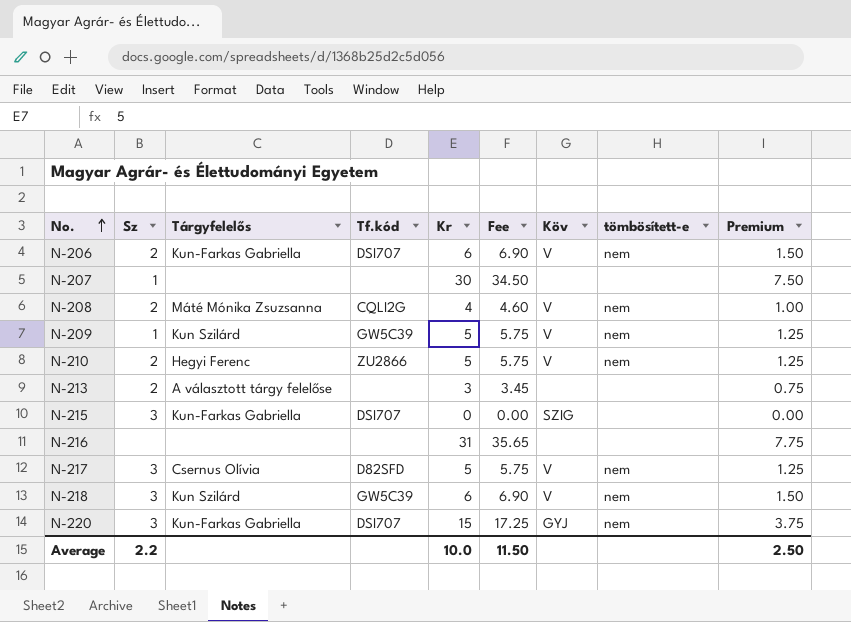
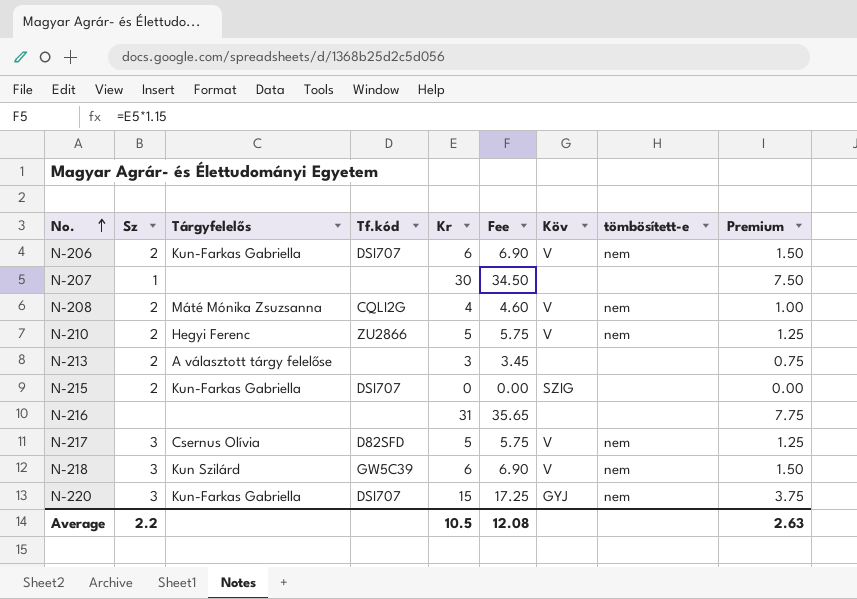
row N-209: 1 | Kun Szilárd | GW5C39 | 5 | 5.75 | V | nem | 1.25 -> none
N-215 | Sz: 3 -> 2
Average | Kr: 10.0 -> 10.5
Average | Fee: 11.50 -> 12.08
Average | Premium: 2.50 -> 2.63

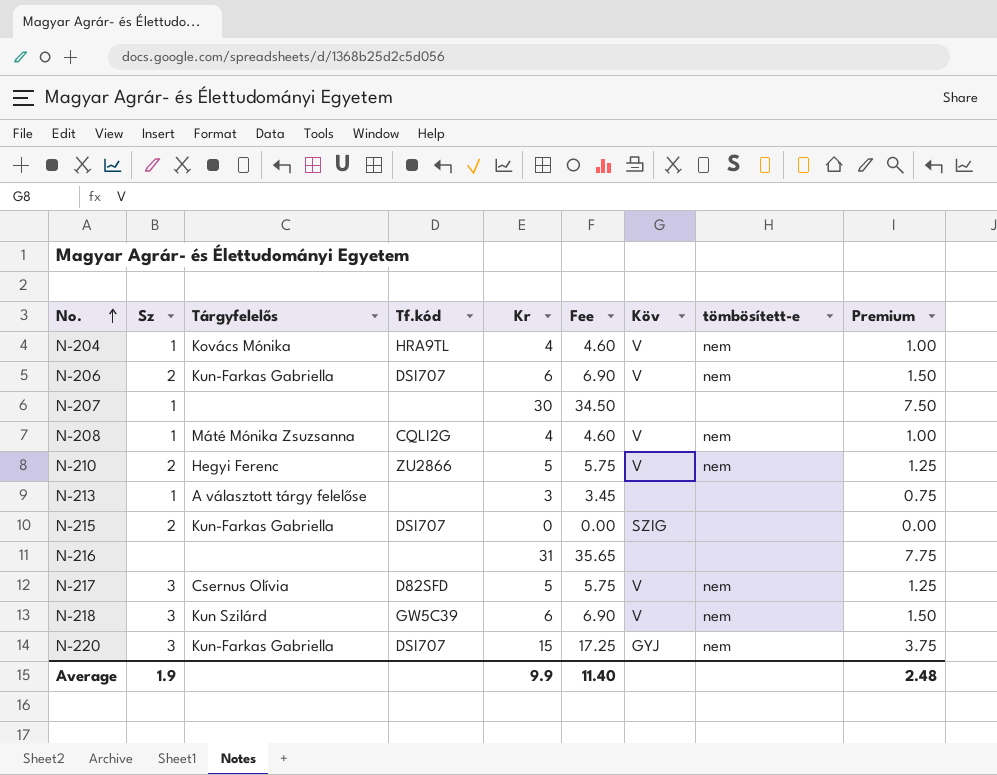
row N-204: none -> 1 | Kovács Mónika | HRA9TL | 4 | 4.60 | V | nem | 1.00
N-208 | Sz: 2 -> 1
N-213 | Sz: 2 -> 1
Average | Sz: 2.2 -> 1.9
Average | Kr: 10.5 -> 9.9
Average | Fee: 12.08 -> 11.40
Average | Premium: 2.63 -> 2.48

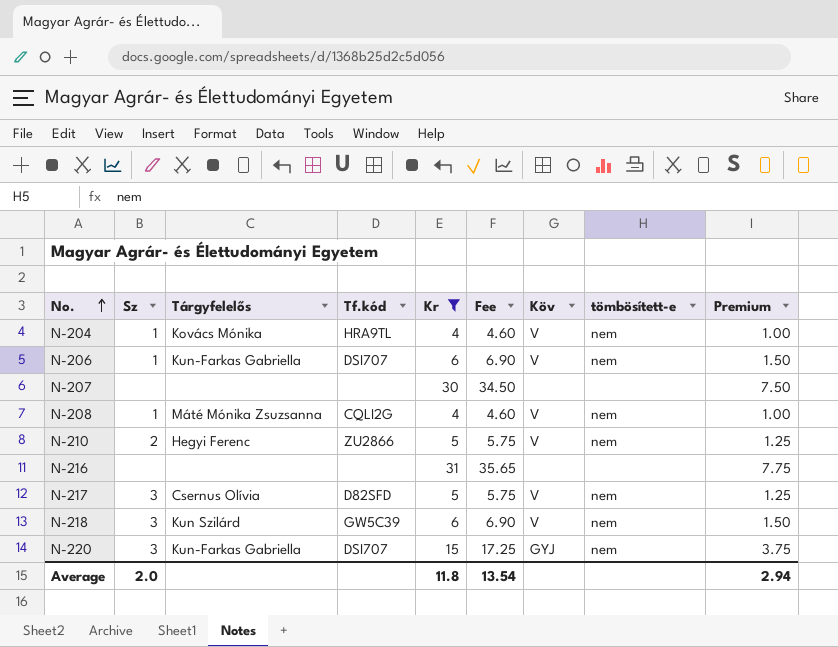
filter: none -> Kr >= 4
N-206 | Sz: 2 -> 1
N-207 | Sz: 1 -> none
Average | Sz: 1.9 -> 2.0
Average | Kr: 9.9 -> 11.8
Average | Fee: 11.40 -> 13.54
Average | Premium: 2.48 -> 2.94

